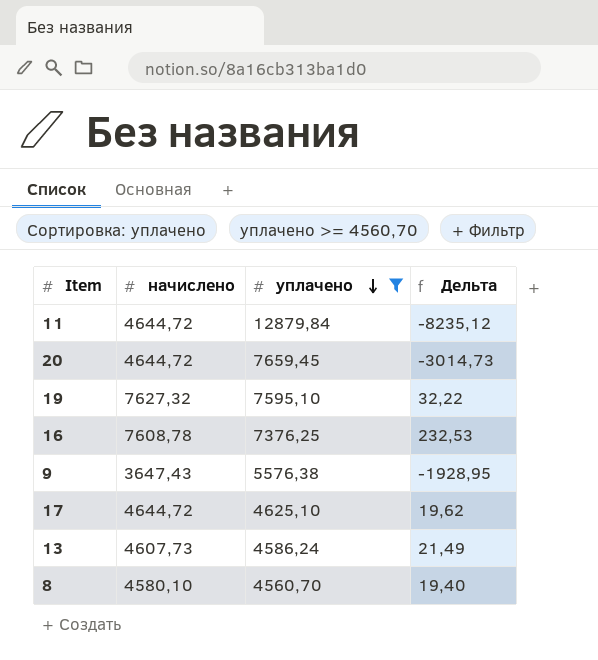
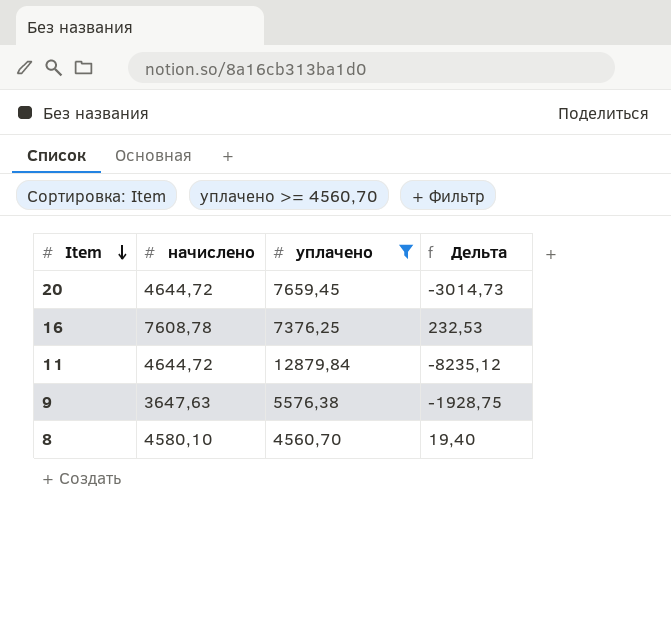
row order: уплачено descending -> Item descending
row 19: 7627,32 | 7595,10 | 32,22 -> none
row 17: 4644,72 | 4625,10 | 19,62 -> none
row 13: 4607,73 | 4586,24 | 21,49 -> none
9 | начислено: 3647,43 -> 3647,63
9 | Дельта: -1928,95 -> -1928,75

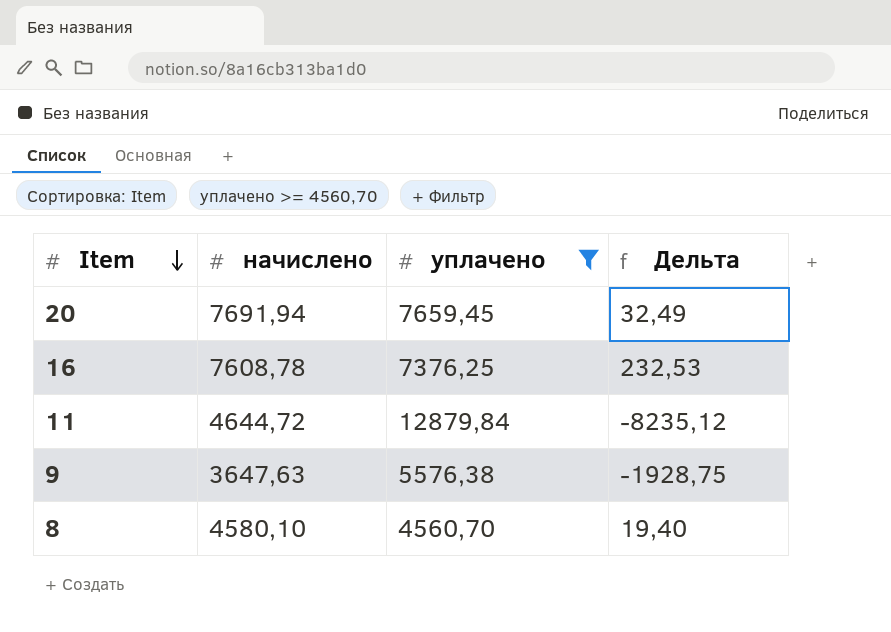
20 | начислено: 4644,72 -> 7691,94
20 | Дельта: -3014,73 -> 32,49

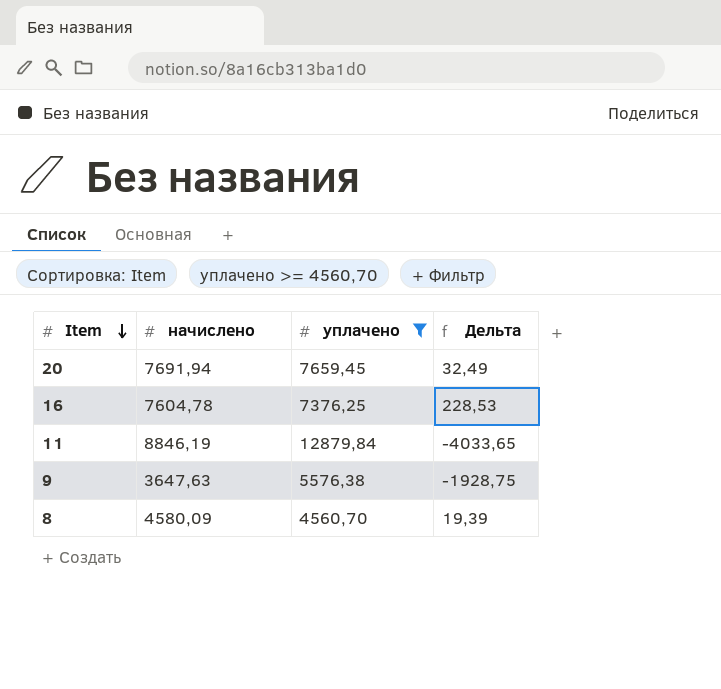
16 | начислено: 7608,78 -> 7604,78
16 | Дельта: 232,53 -> 228,53
11 | начислено: 4644,72 -> 8846,19
11 | Дельта: -8235,12 -> -4033,65
8 | начислено: 4580,10 -> 4580,09
8 | Дельта: 19,40 -> 19,39

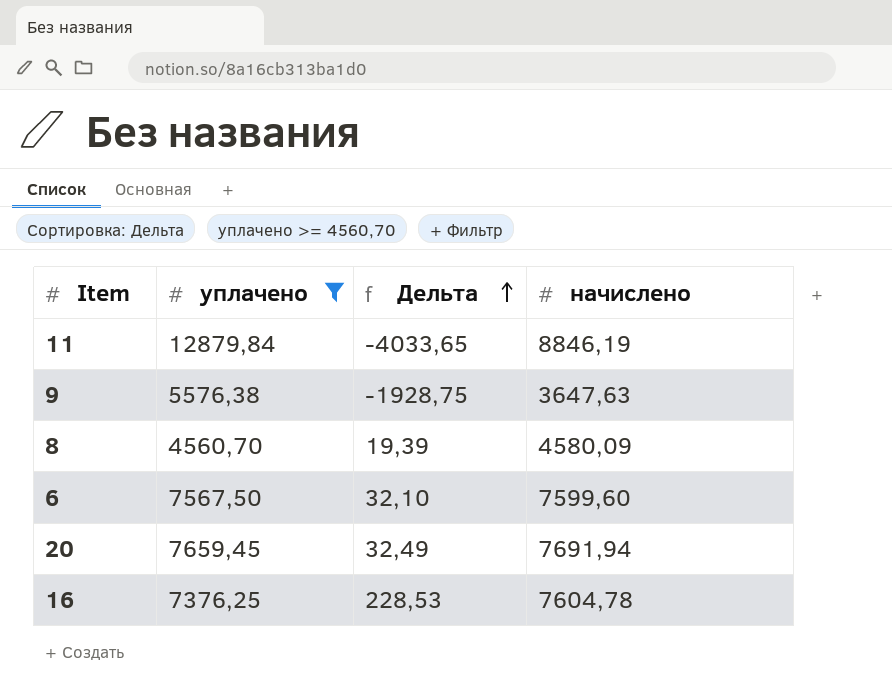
row order: Item descending -> Дельта ascending
column начислено | position: 2 -> 4
row 6: none -> 7567,50 | 32,10 | 7599,60

